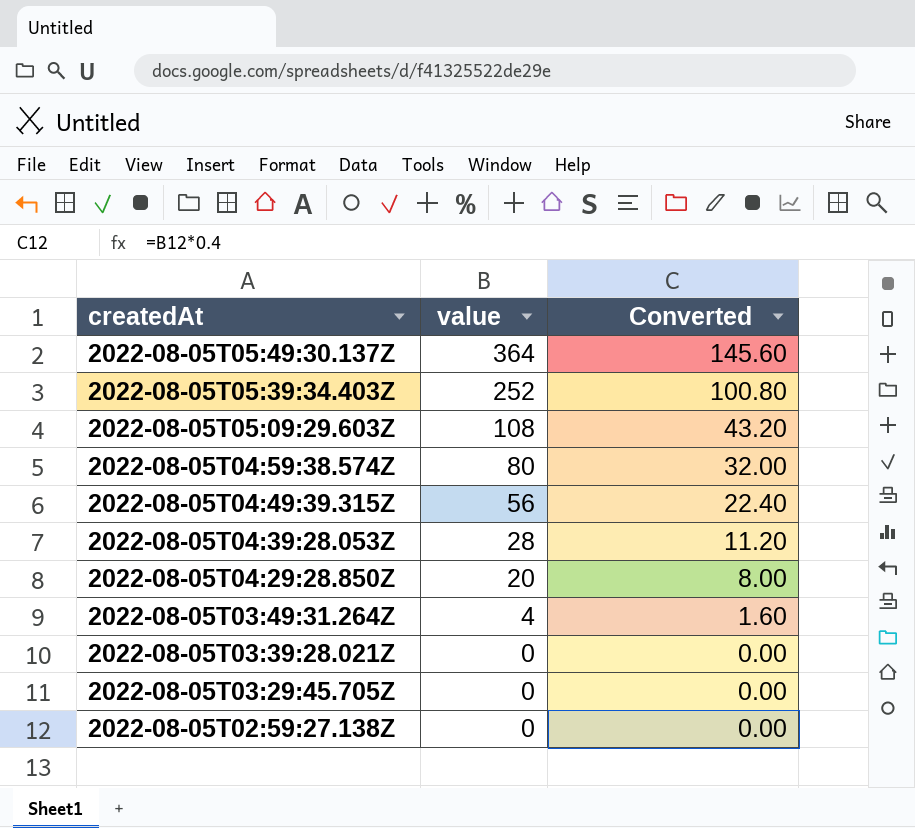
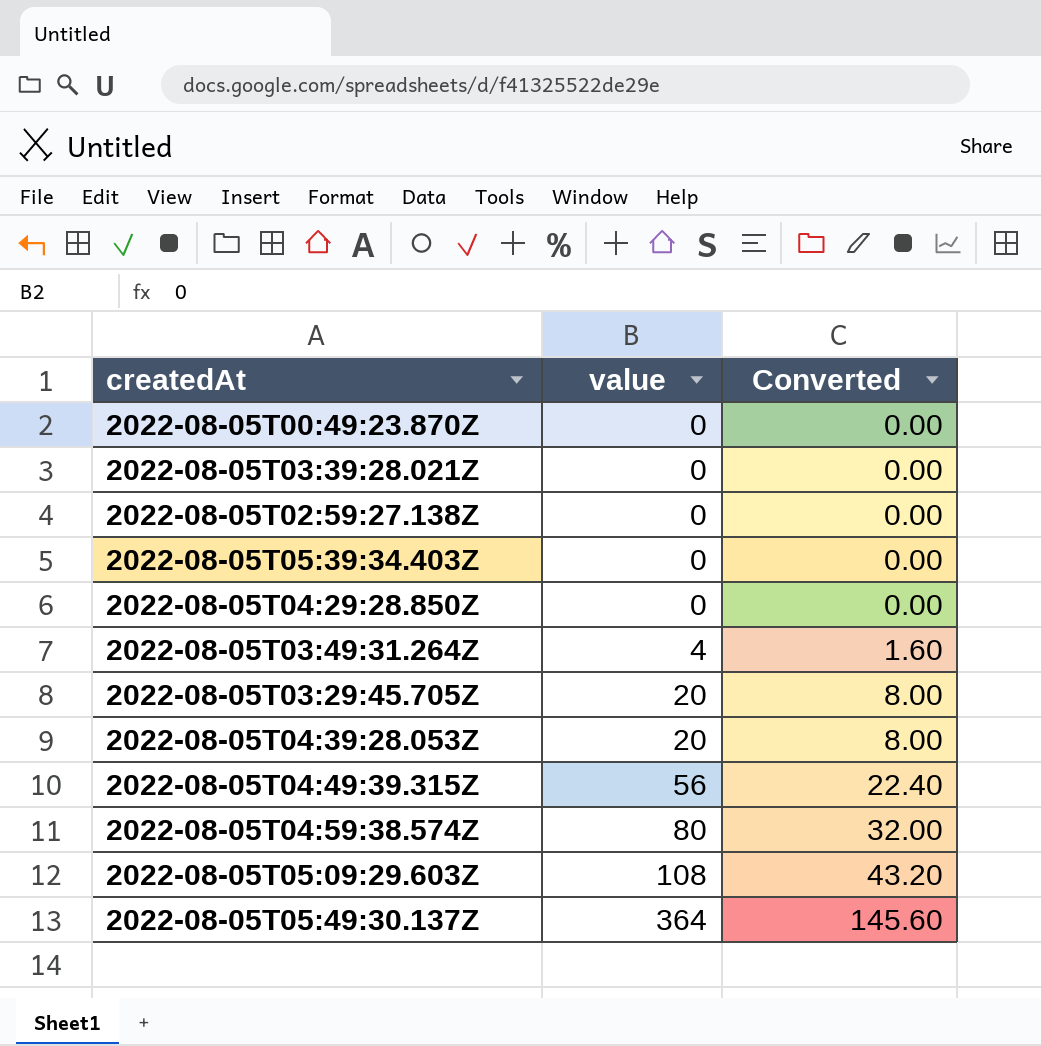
row order: createdAt descending -> value ascending
row 2022-08-05T00:49:23.870Z: none -> 0 | 0.00
2022-08-05T05:39:34.403Z | value: 252 -> 0
2022-08-05T05:39:34.403Z | Converted: 100.80 -> 0.00
2022-08-05T04:29:28.850Z | value: 20 -> 0
2022-08-05T04:29:28.850Z | Converted: 8.00 -> 0.00
2022-08-05T03:29:45.705Z | value: 0 -> 20
2022-08-05T03:29:45.705Z | Converted: 0.00 -> 8.00
2022-08-05T04:39:28.053Z | value: 28 -> 20
2022-08-05T04:39:28.053Z | Converted: 11.20 -> 8.00

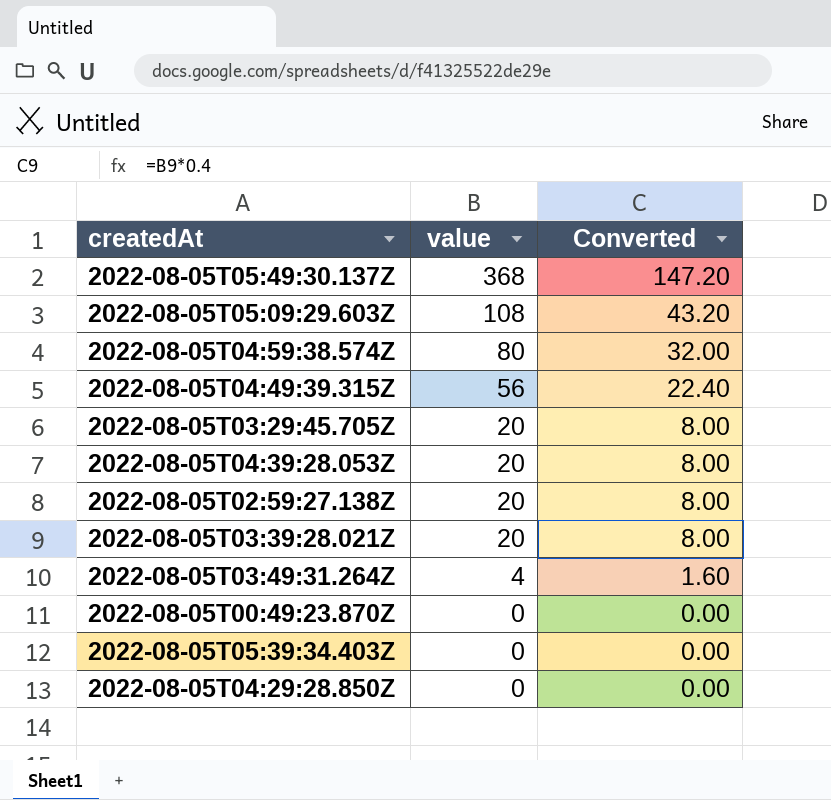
row order: value ascending -> value descending
2022-08-05T05:49:30.137Z | value: 364 -> 368
2022-08-05T05:49:30.137Z | Converted: 145.60 -> 147.20
2022-08-05T02:59:27.138Z | value: 0 -> 20
2022-08-05T02:59:27.138Z | Converted: 0.00 -> 8.00
2022-08-05T03:39:28.021Z | value: 0 -> 20
2022-08-05T03:39:28.021Z | Converted: 0.00 -> 8.00

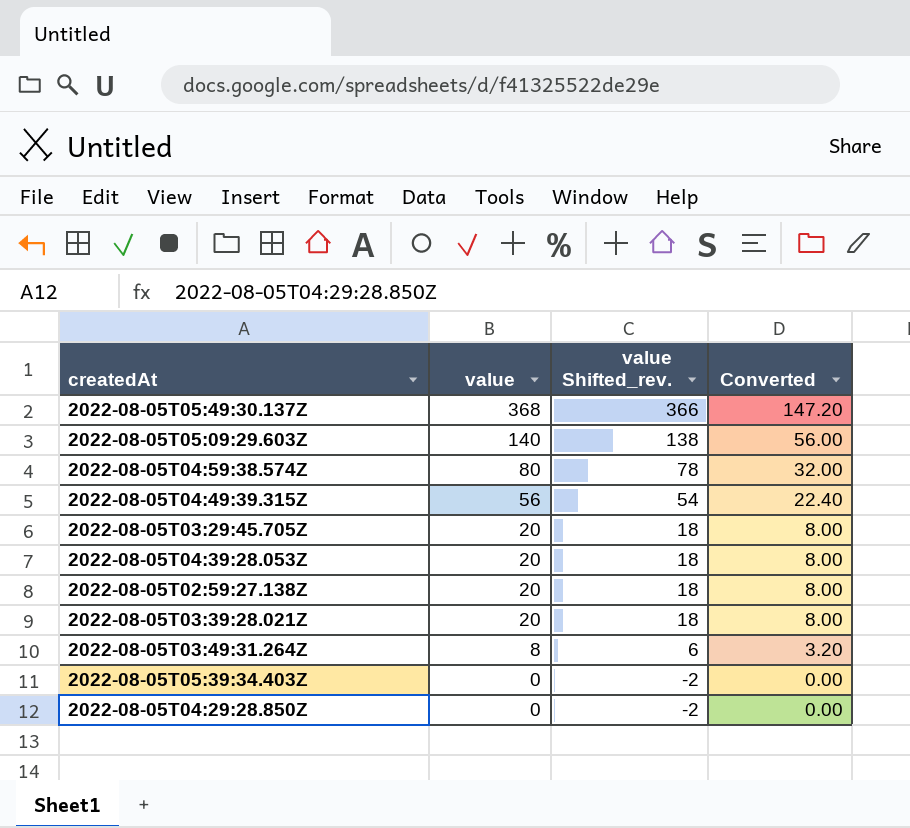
column value Shifted_rev. | formula: none -> [value] - 2
row 2022-08-05T00:49:23.870Z: 0 | 0.00 -> none
2022-08-05T05:09:29.603Z | value: 108 -> 140
2022-08-05T05:09:29.603Z | Converted: 43.20 -> 56.00
2022-08-05T03:49:31.264Z | value: 4 -> 8
2022-08-05T03:49:31.264Z | Converted: 1.60 -> 3.20

